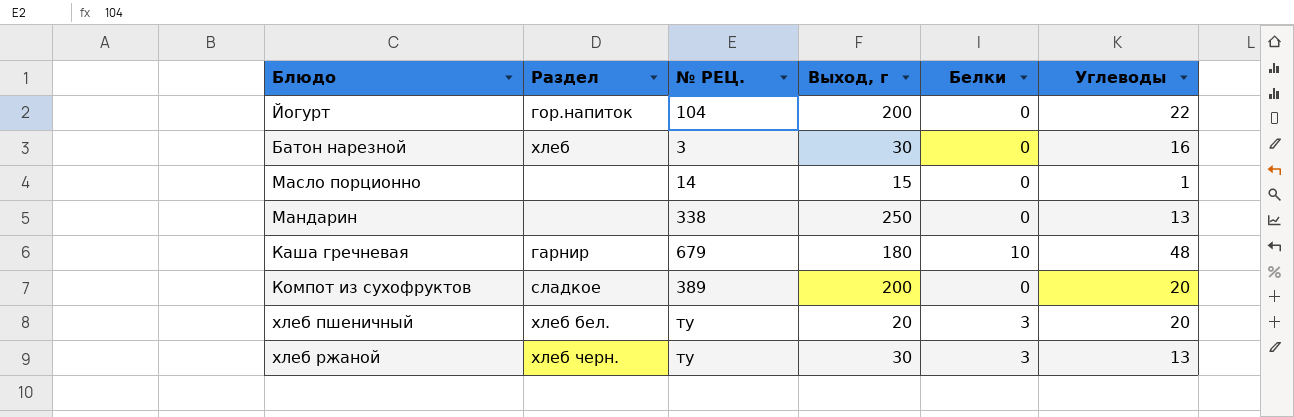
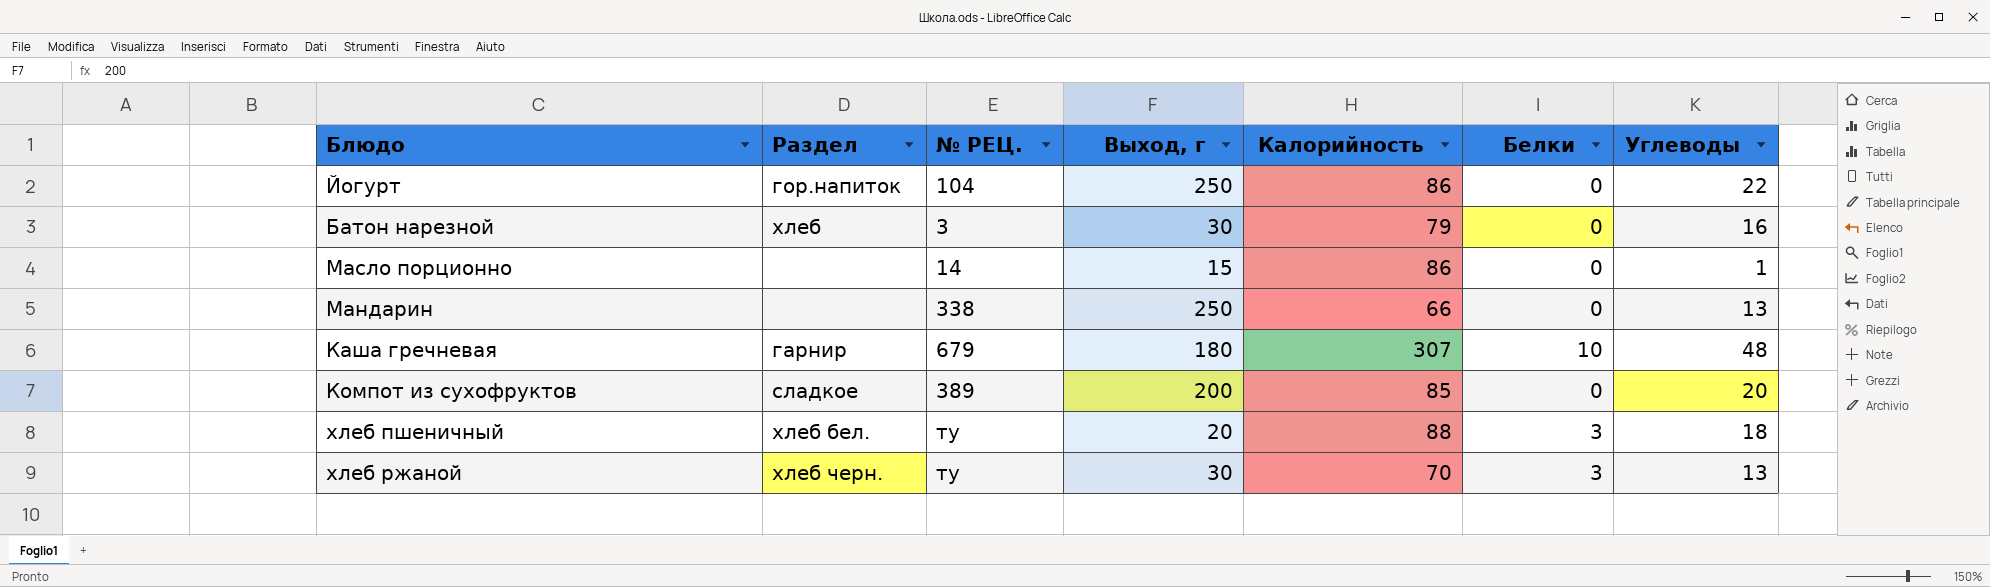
column Калорийность | position: none -> 5
Йогурт | Выход, г: 200 -> 250
хлеб пшеничный | Углеводы: 20 -> 18

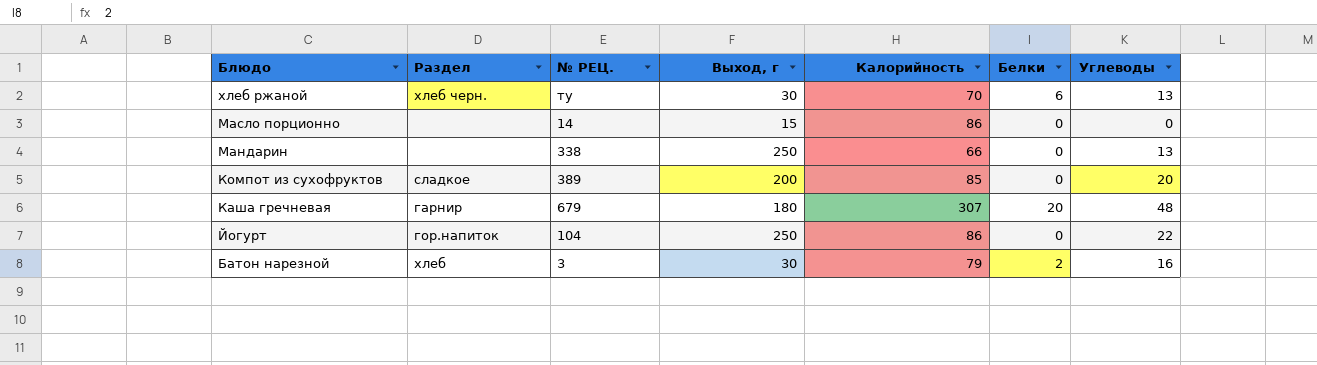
row order: none -> Блюдо descending
row хлеб пшеничный: хлеб бел. | ту | 20 | 88 | 3 | 18 -> none
хлеб ржаной | Белки: 3 -> 6
Масло порционно | Углеводы: 1 -> 0
Каша гречневая | Белки: 10 -> 20
Батон нарезной | Белки: 0 -> 2

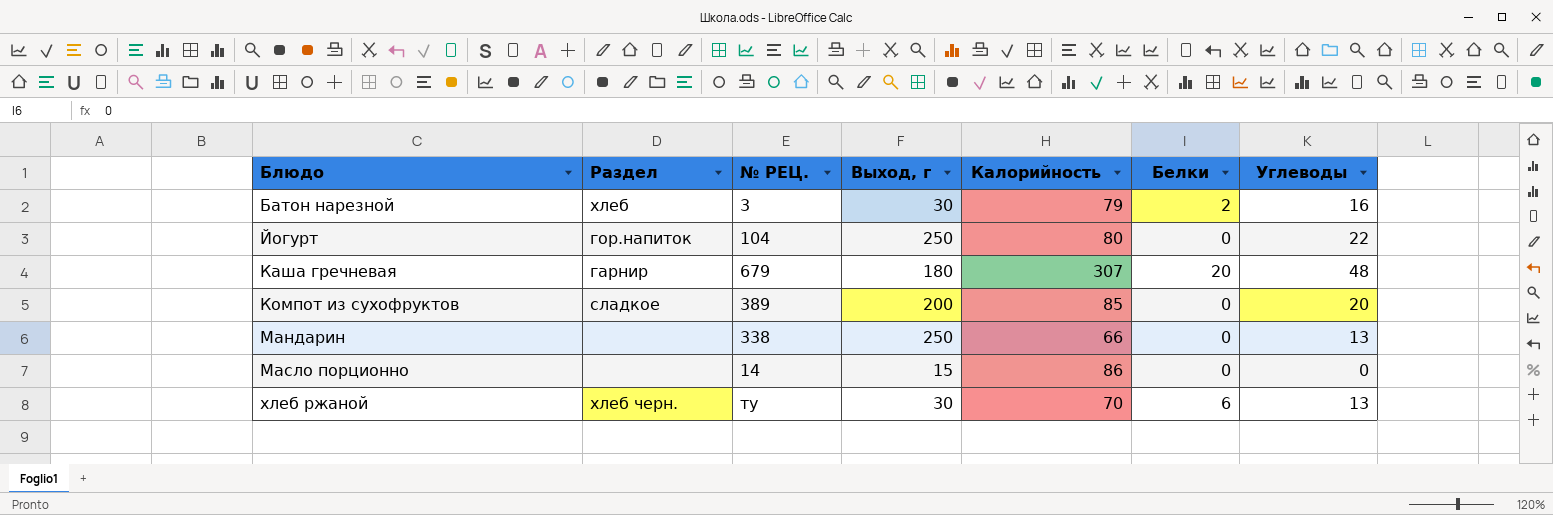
row order: Блюдо descending -> Блюдо ascending
Йогурт | Калорийность: 86 -> 80

